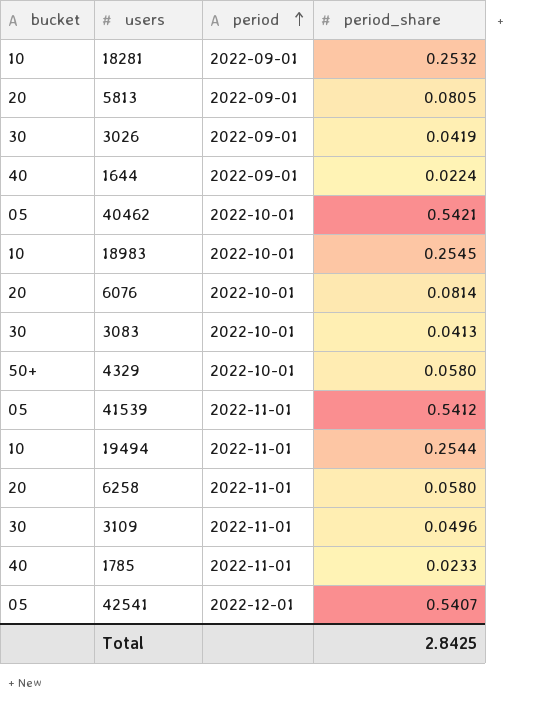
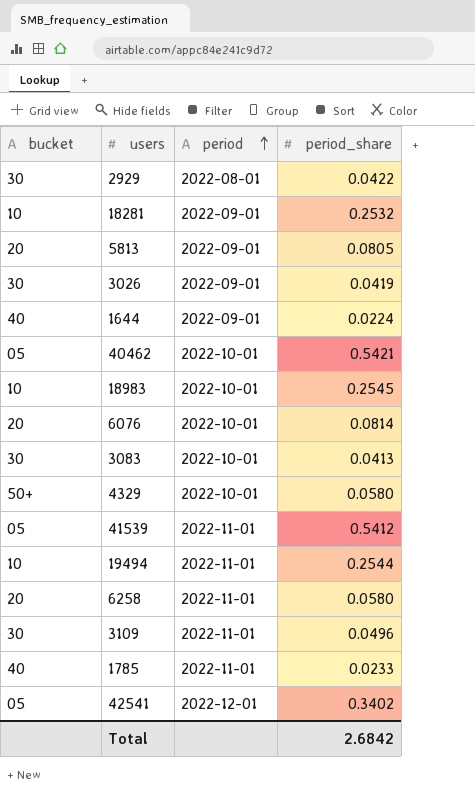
row 2929: none -> 30 | 2022-08-01 | 0.0422
42541 | period_share: 0.5407 -> 0.3402
Total | period_share: 2.8425 -> 2.6842

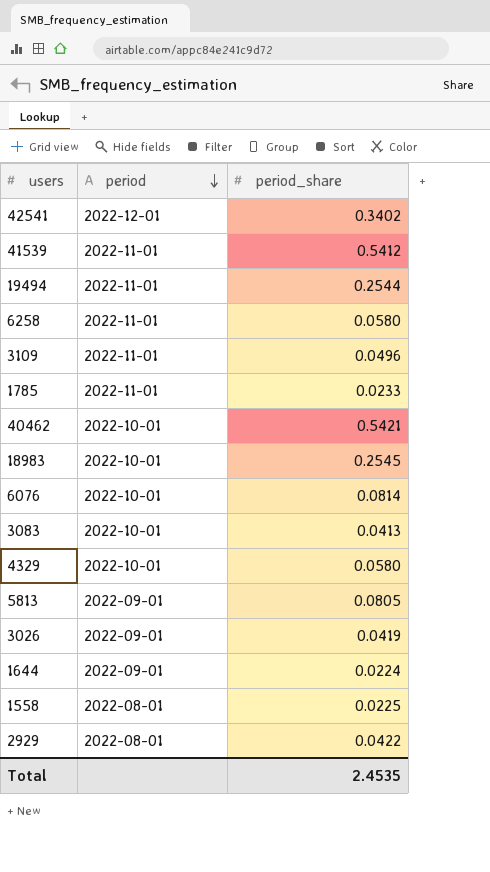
row order: period ascending -> period descending
column bucket | position: 1 -> none
row 18281: 10 | 2022-09-01 | 0.2532 -> none
row 1558: none -> 2022-08-01 | 0.0225
Total | period_share: 2.6842 -> 2.4535

